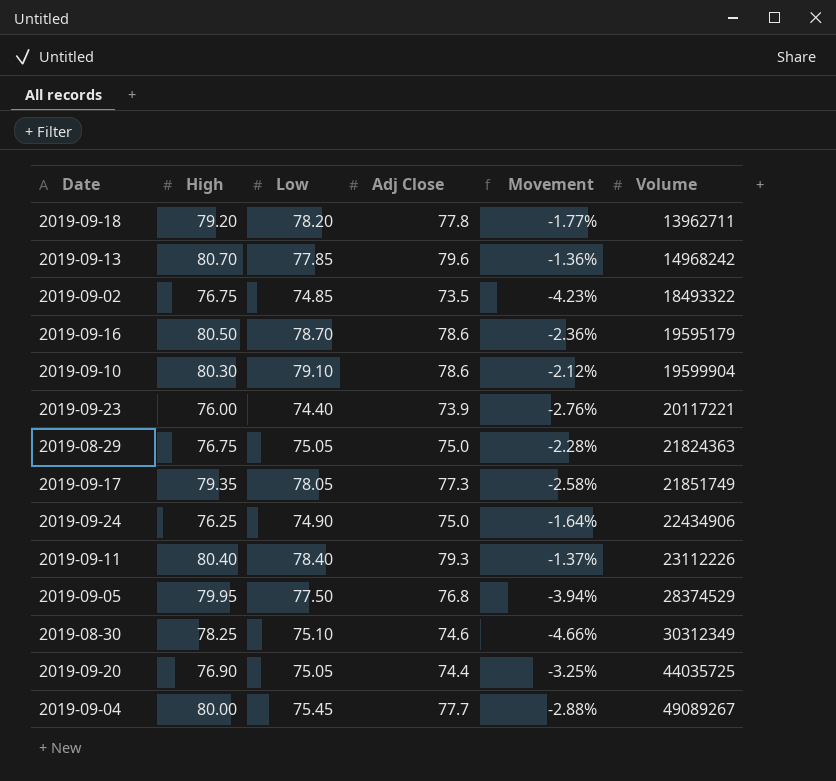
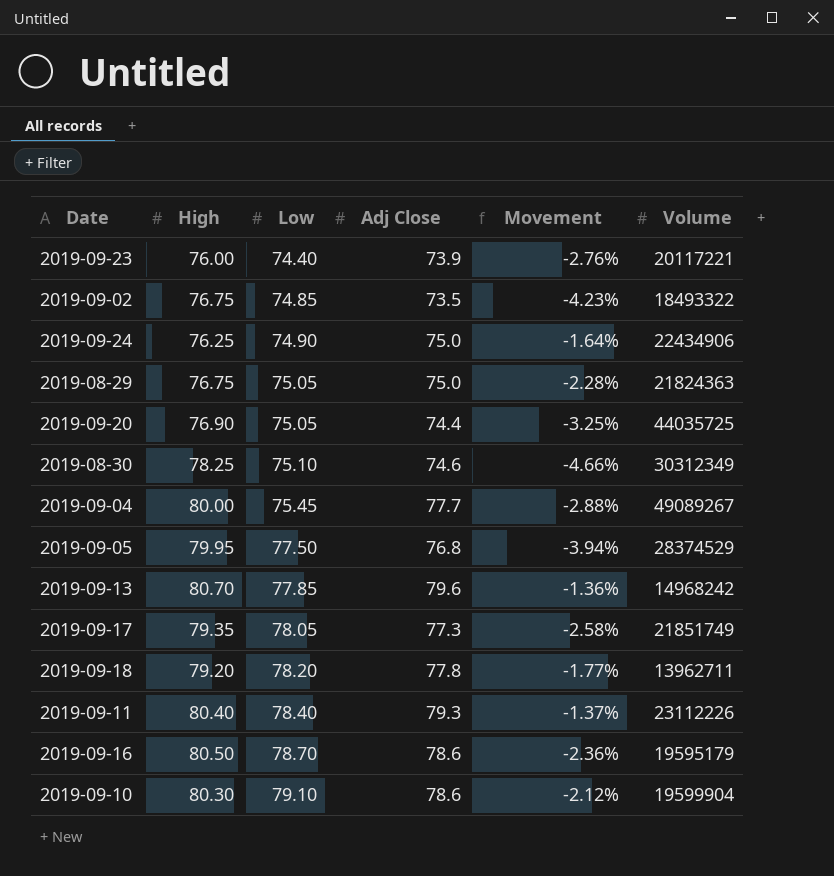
row order: Volume ascending -> Low ascending

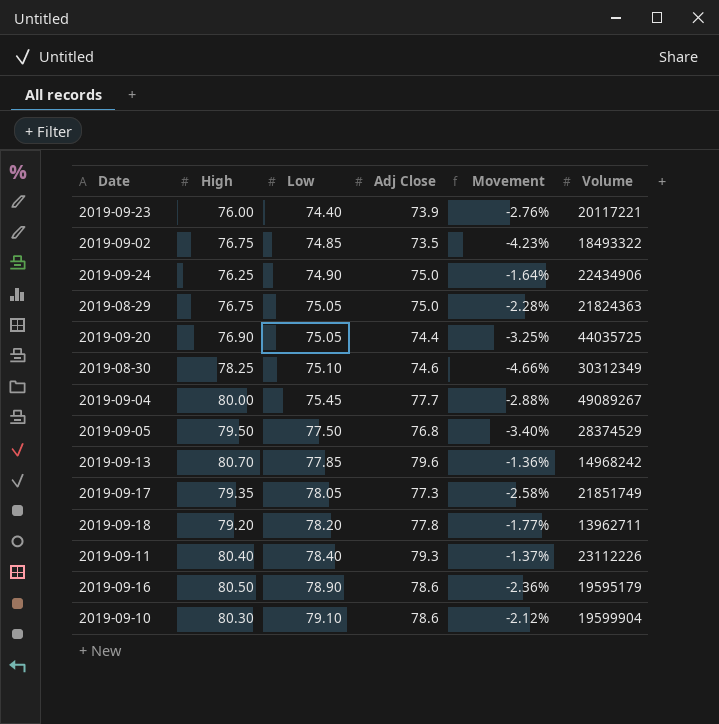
2019-09-05 | High: 79.95 -> 79.50
2019-09-05 | Movement: -3.94% -> -3.40%
2019-09-16 | Low: 78.70 -> 78.90

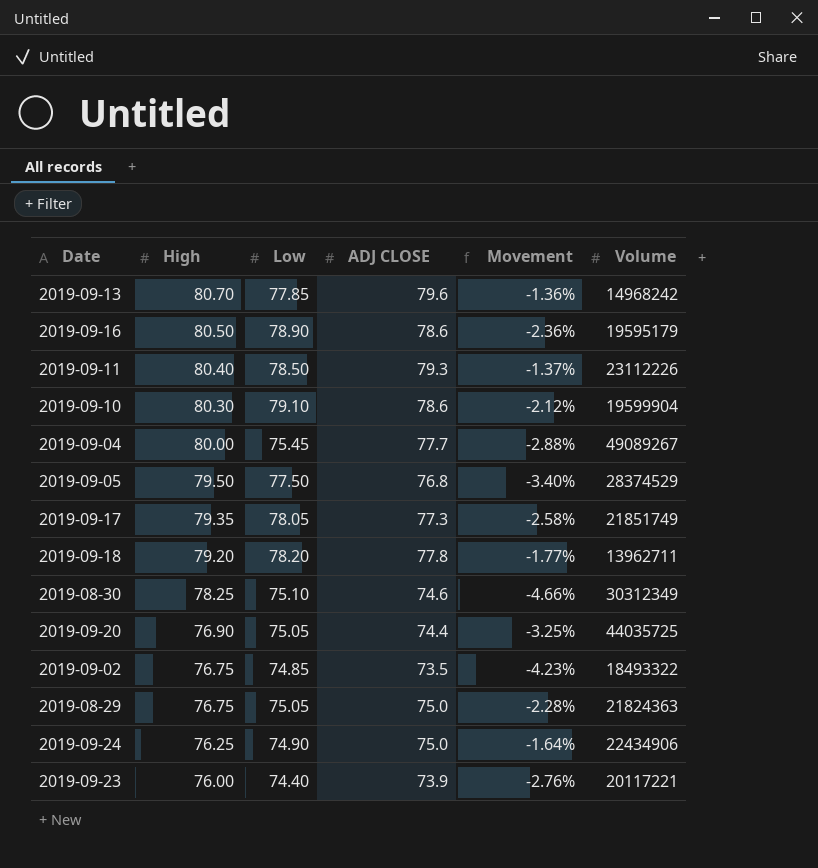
row order: Low ascending -> High descending
column name: Adj Close -> ADJ CLOSE
2019-09-11 | Low: 78.40 -> 78.50

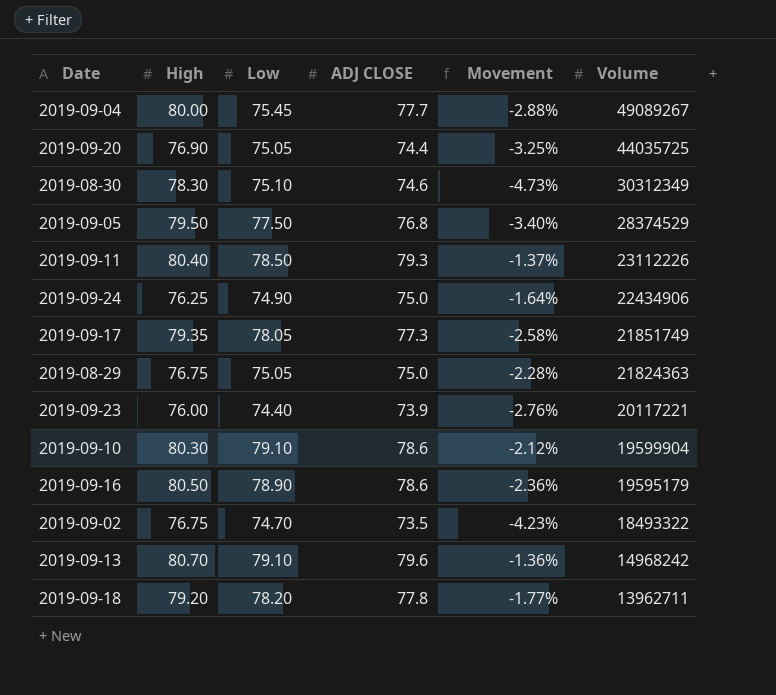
row order: High descending -> Volume descending
2019-08-30 | High: 78.25 -> 78.30
2019-08-30 | Movement: -4.66% -> -4.73%
2019-09-02 | Low: 74.85 -> 74.70
2019-09-13 | Low: 77.85 -> 79.10

